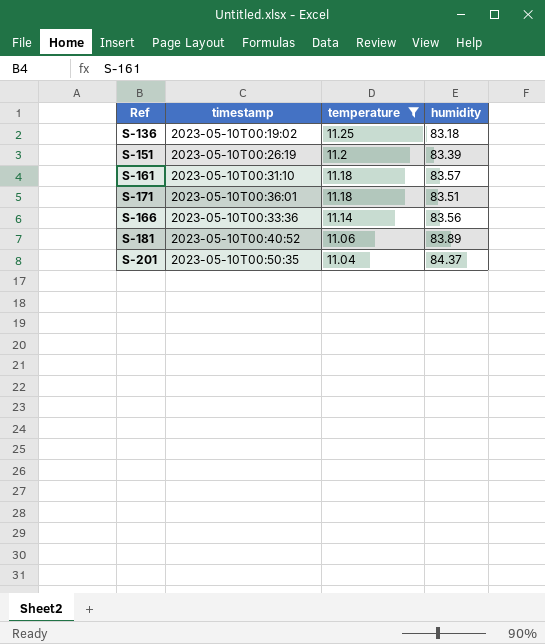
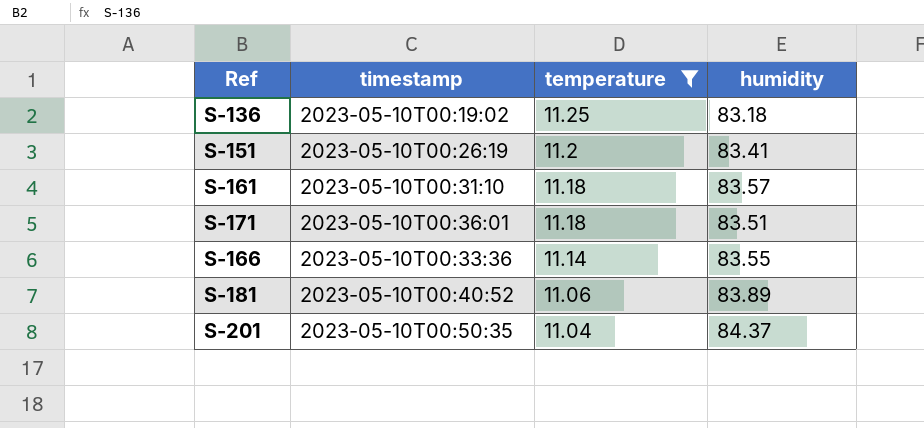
S-151 | humidity: 83.39 -> 83.41
S-166 | humidity: 83.56 -> 83.55

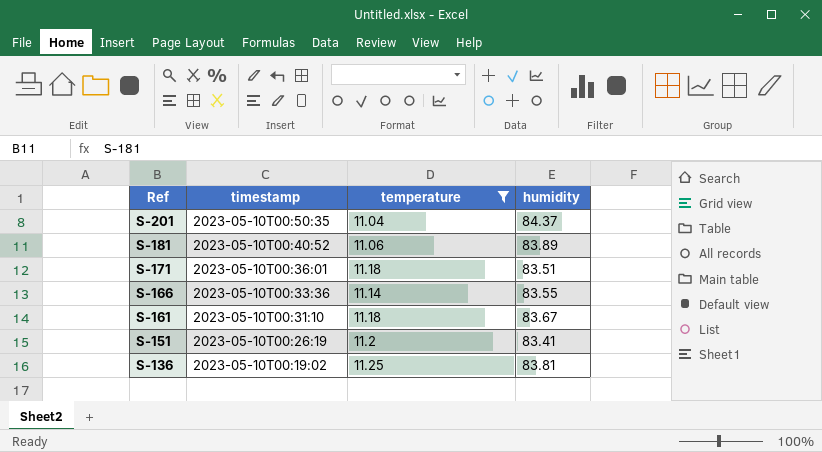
row order: temperature descending -> Ref descending
S-161 | humidity: 83.57 -> 83.67
S-136 | humidity: 83.18 -> 83.81

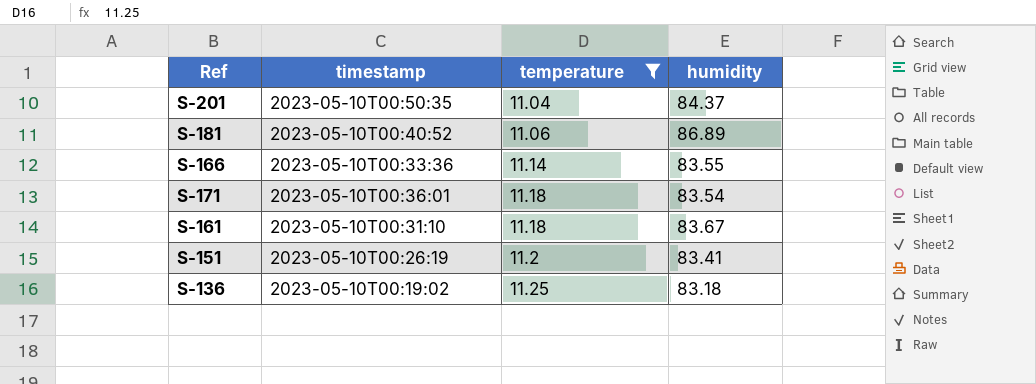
row order: Ref descending -> temperature ascending
S-181 | humidity: 83.89 -> 86.89
S-171 | humidity: 83.51 -> 83.54
S-136 | humidity: 83.81 -> 83.18

